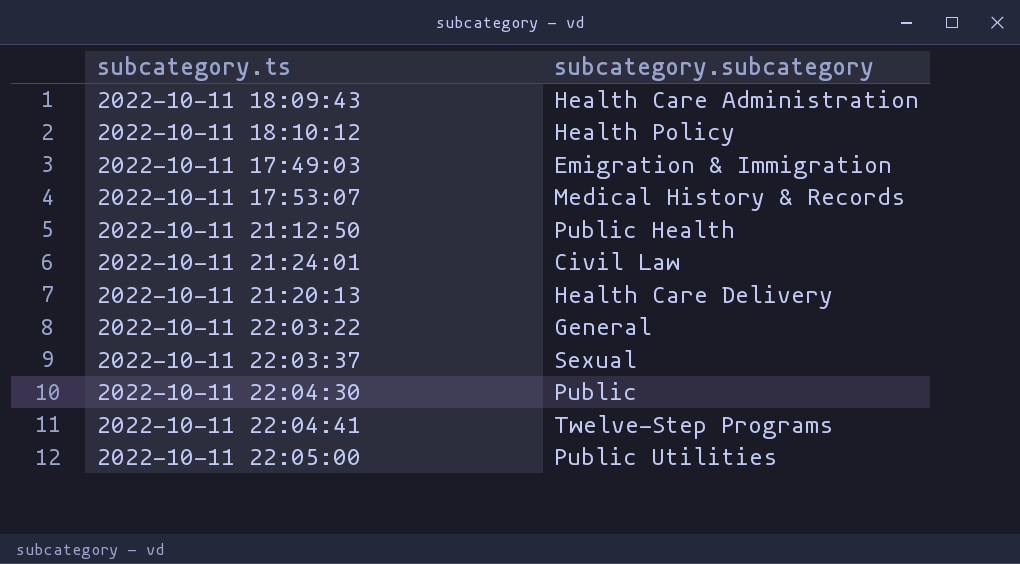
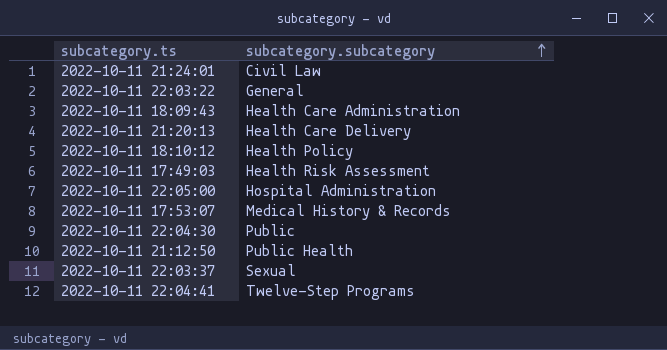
row order: none -> subcategory.subcategory ascending
2022-10-11 17:49:03 | subcategory.subcategory: Emigration & Immigration -> Health Risk Assessment
2022-10-11 22:05:00 | subcategory.subcategory: Public Utilities -> Hospital Administration

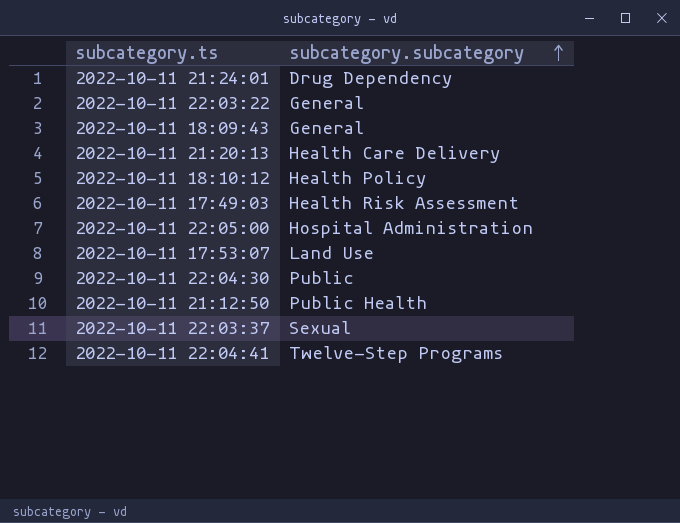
2022-10-11 21:24:01 | subcategory.subcategory: Civil Law -> Drug Dependency
2022-10-11 18:09:43 | subcategory.subcategory: Health Care Administration -> General
2022-10-11 17:53:07 | subcategory.subcategory: Medical History & Records -> Land Use

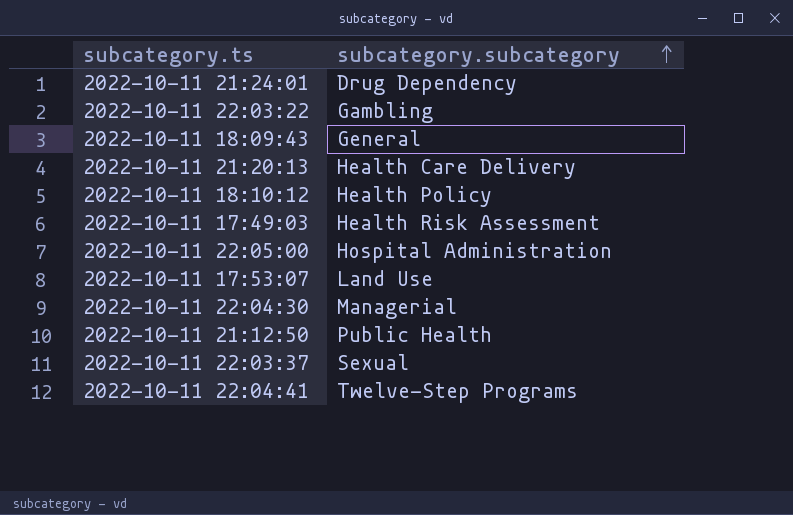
2022-10-11 22:03:22 | subcategory.subcategory: General -> Gambling
2022-10-11 22:04:30 | subcategory.subcategory: Public -> Managerial

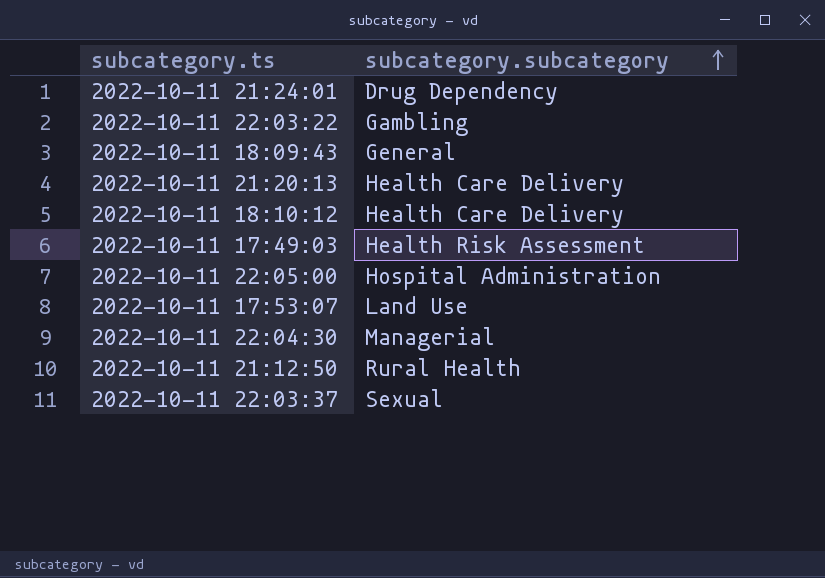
row 2022-10-11 22:04:41: Twelve-Step Programs -> none
2022-10-11 18:10:12 | subcategory.subcategory: Health Policy -> Health Care Delivery
2022-10-11 21:12:50 | subcategory.subcategory: Public Health -> Rural Health

